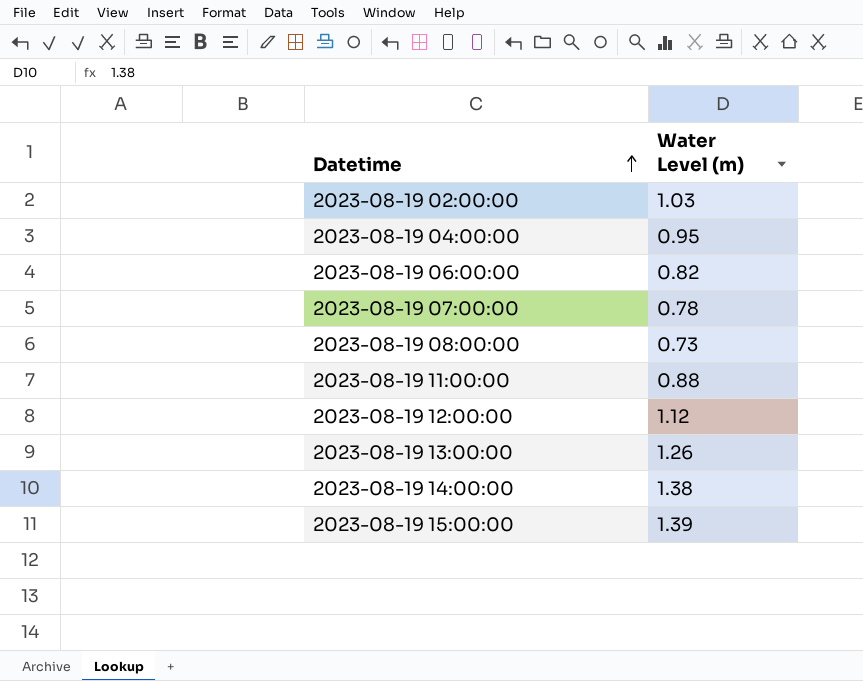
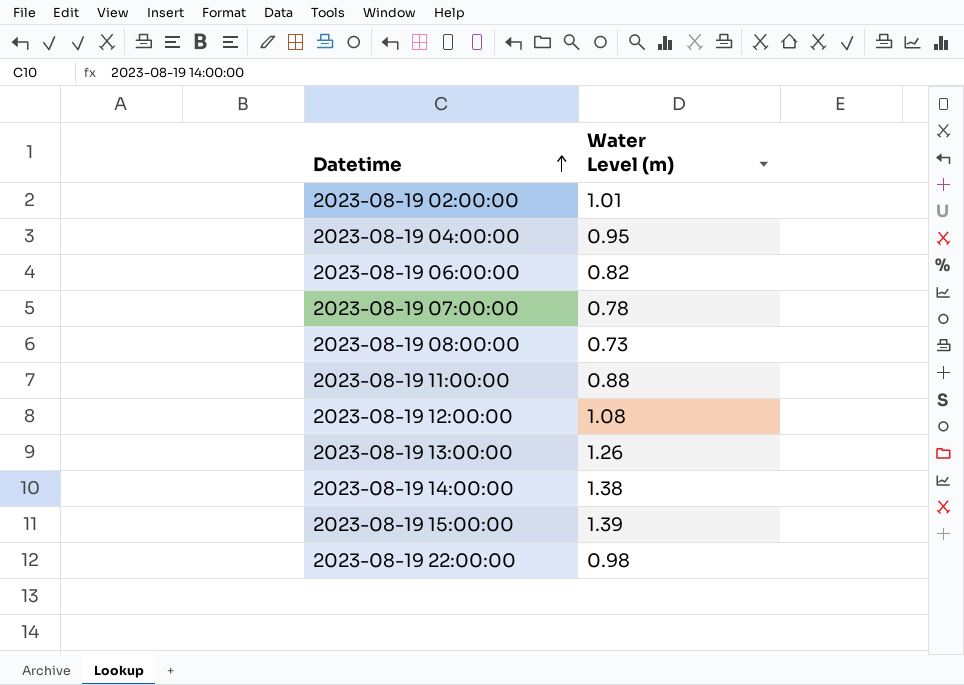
2023-08-19 02:00:00 | Water Level (m): 1.03 -> 1.01
2023-08-19 12:00:00 | Water Level (m): 1.12 -> 1.08
row 2023-08-19 22:00:00: none -> 0.98

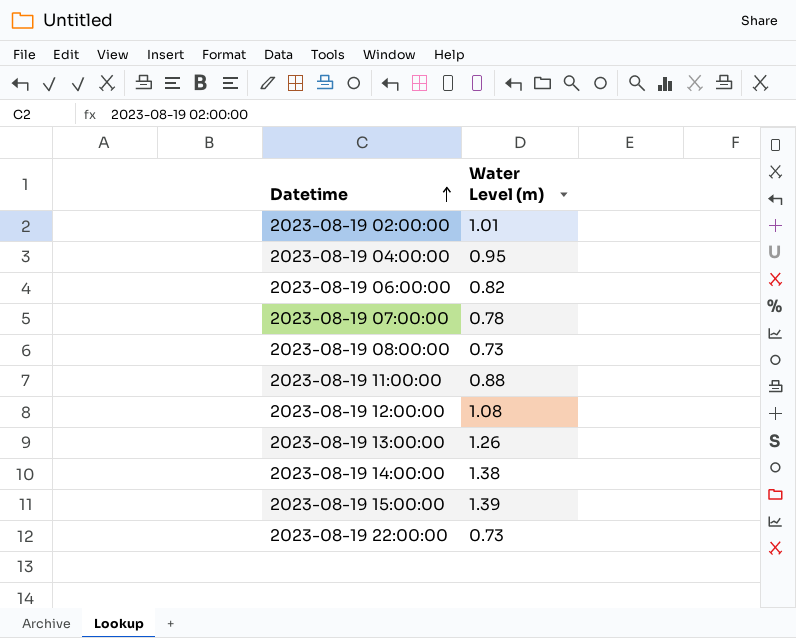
2023-08-19 22:00:00 | Water Level (m): 0.98 -> 0.73

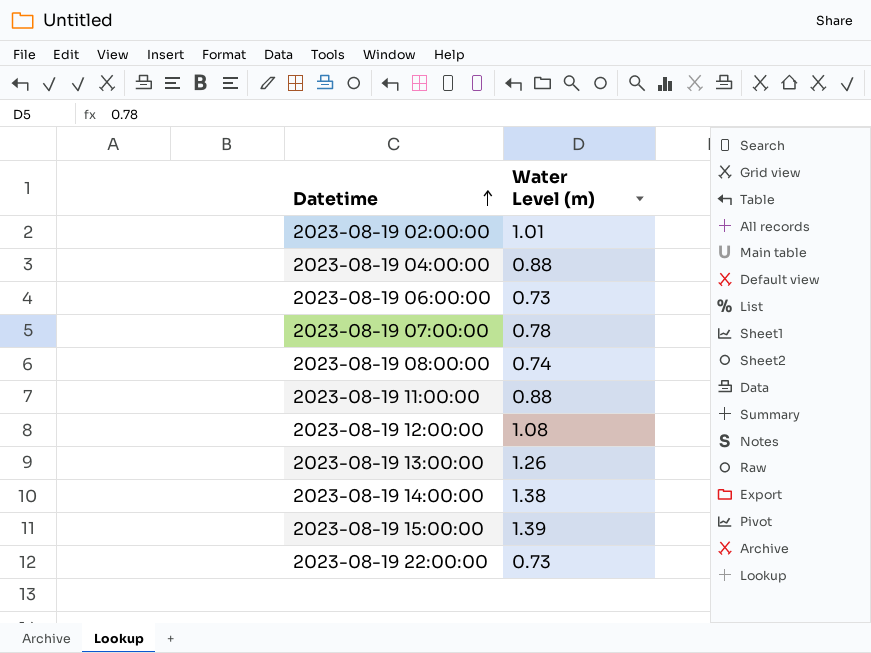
2023-08-19 04:00:00 | Water Level (m): 0.95 -> 0.88
2023-08-19 06:00:00 | Water Level (m): 0.82 -> 0.73
2023-08-19 08:00:00 | Water Level (m): 0.73 -> 0.74

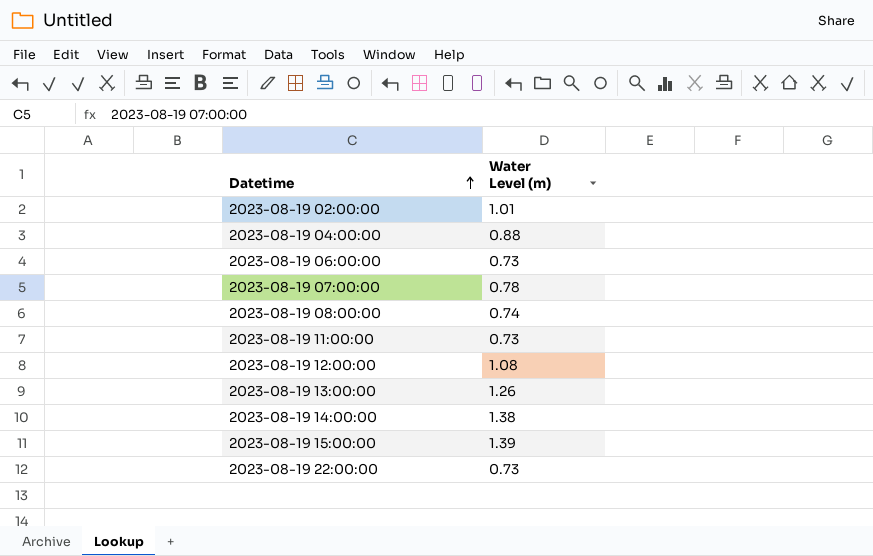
2023-08-19 11:00:00 | Water Level (m): 0.88 -> 0.73

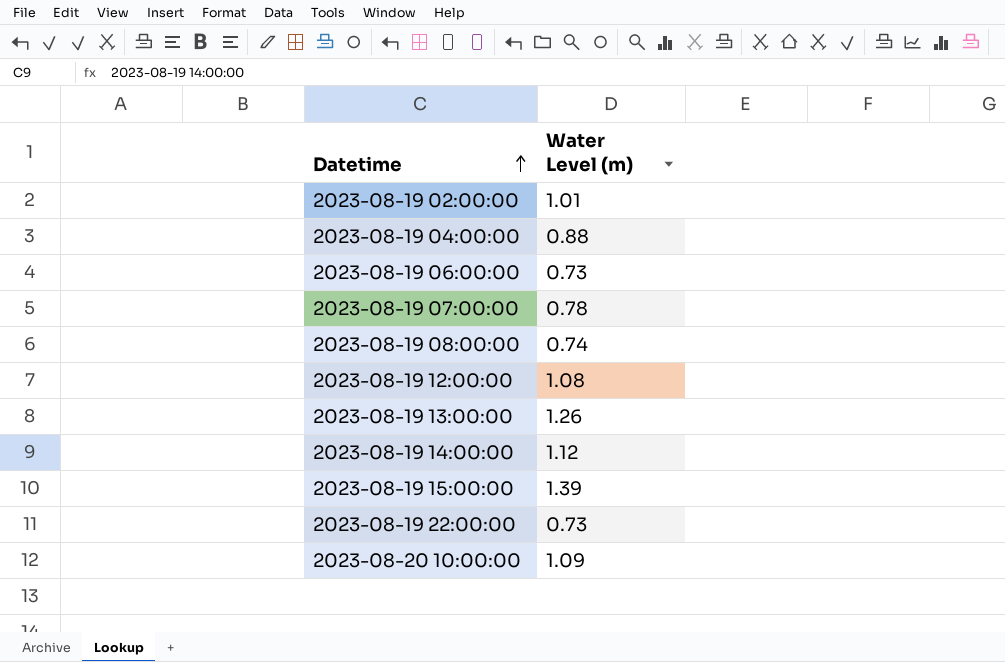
row 2023-08-19 11:00:00: 0.73 -> none
2023-08-19 14:00:00 | Water Level (m): 1.38 -> 1.12
row 2023-08-20 10:00:00: none -> 1.09

